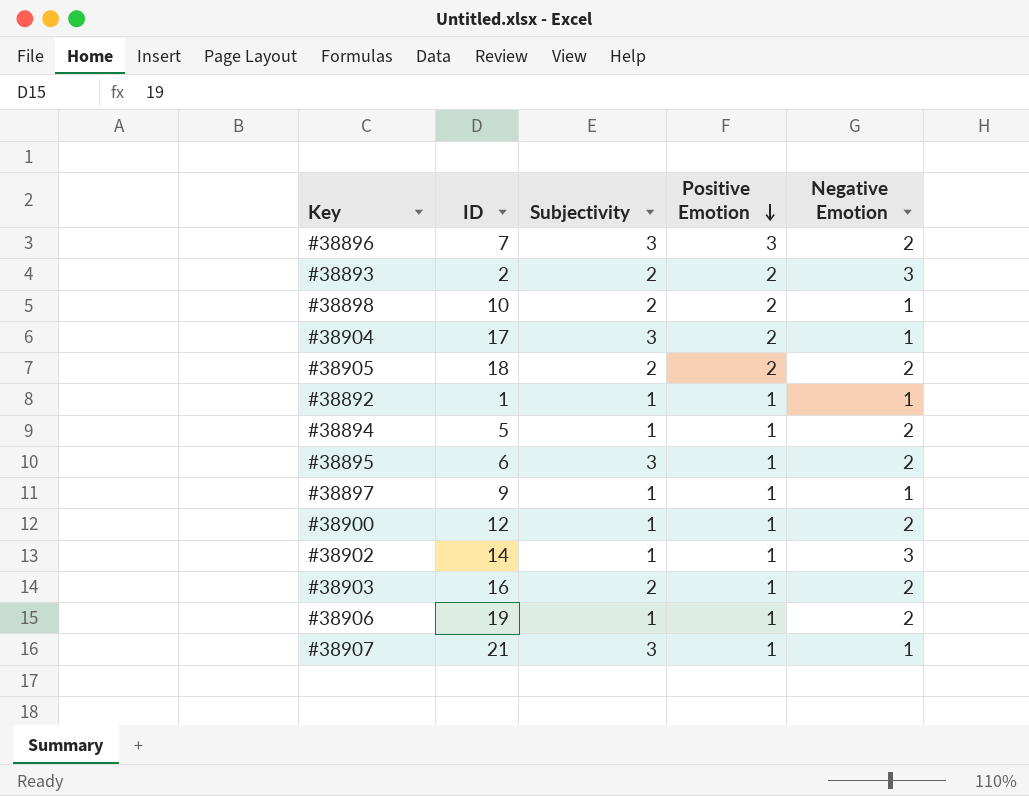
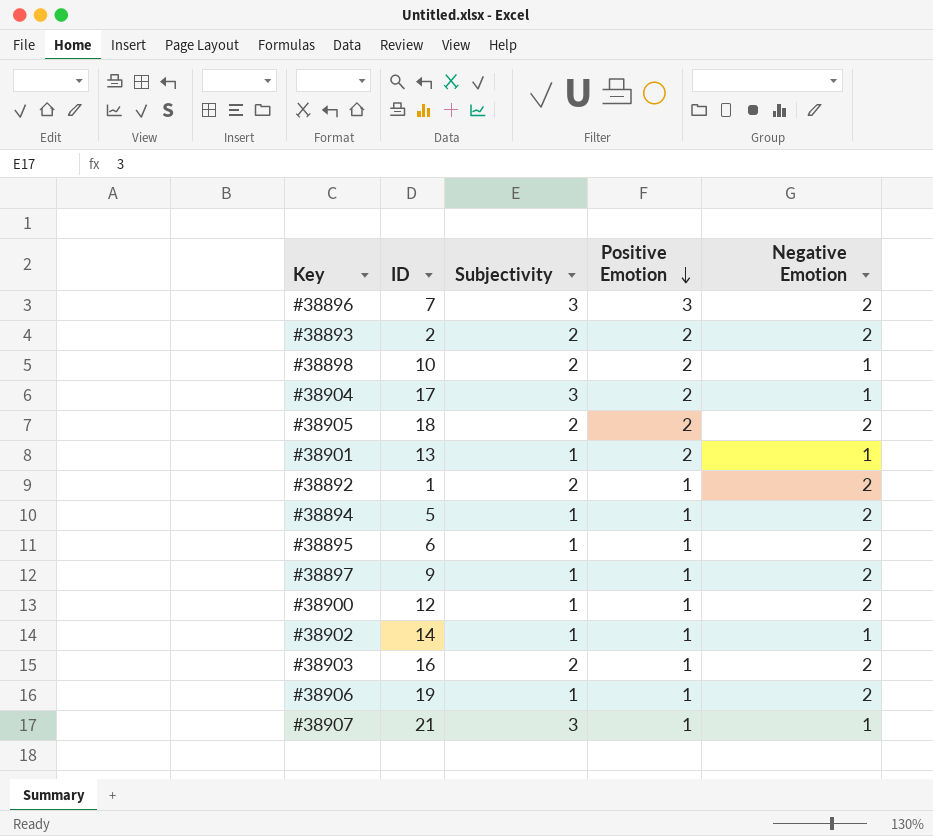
#38893 | Negative Emotion: 3 -> 2
row #38901: none -> 13 | 1 | 2 | 1
#38892 | Subjectivity: 1 -> 2
#38892 | Negative Emotion: 1 -> 2
#38895 | Subjectivity: 3 -> 1
#38897 | Negative Emotion: 1 -> 2
#38902 | Negative Emotion: 3 -> 1

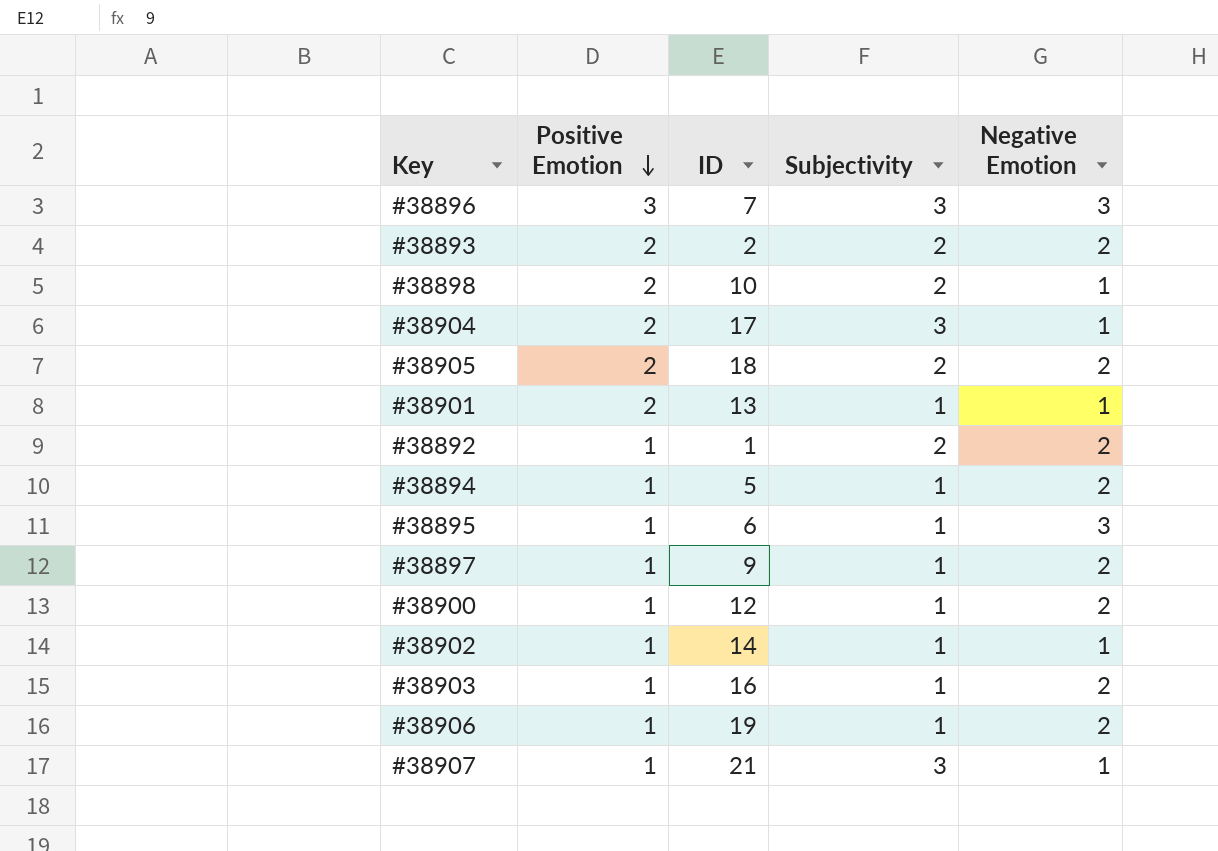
column Positive Emotion | position: 4 -> 2
#38896 | Negative Emotion: 2 -> 3
#38895 | Negative Emotion: 2 -> 3
#38903 | Subjectivity: 2 -> 1

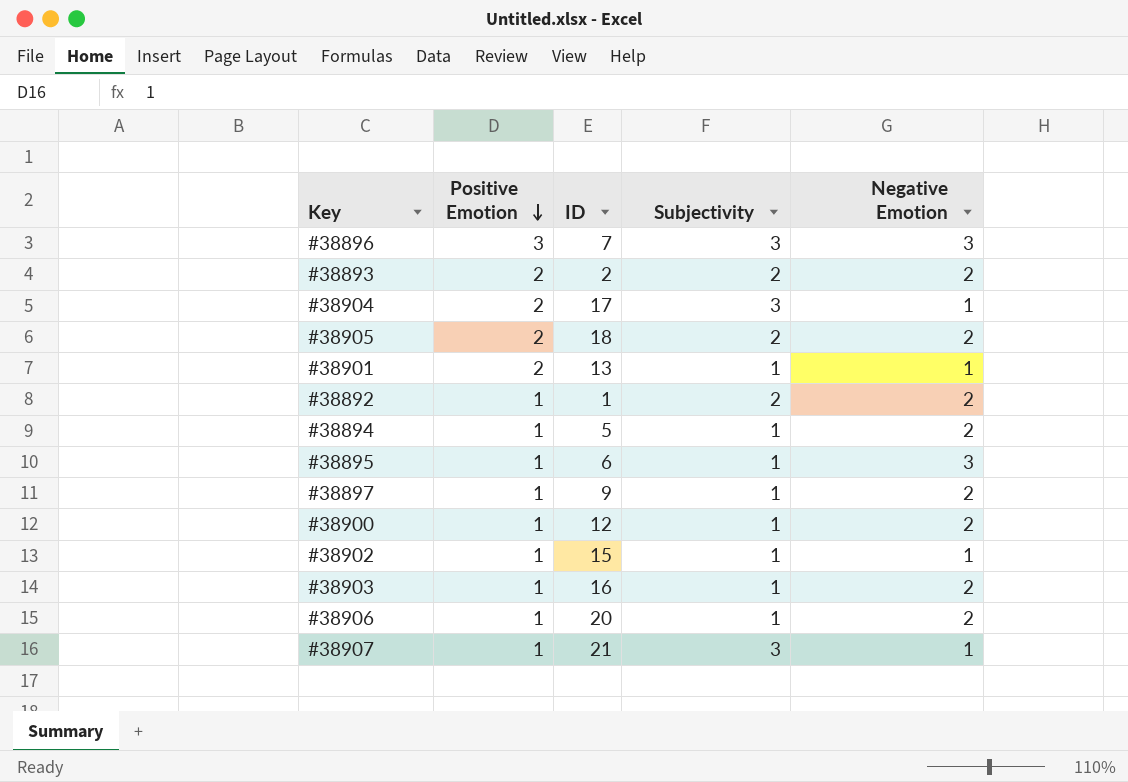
row #38898: 2 | 10 | 2 | 1 -> none
#38902 | ID: 14 -> 15
#38906 | ID: 19 -> 20

